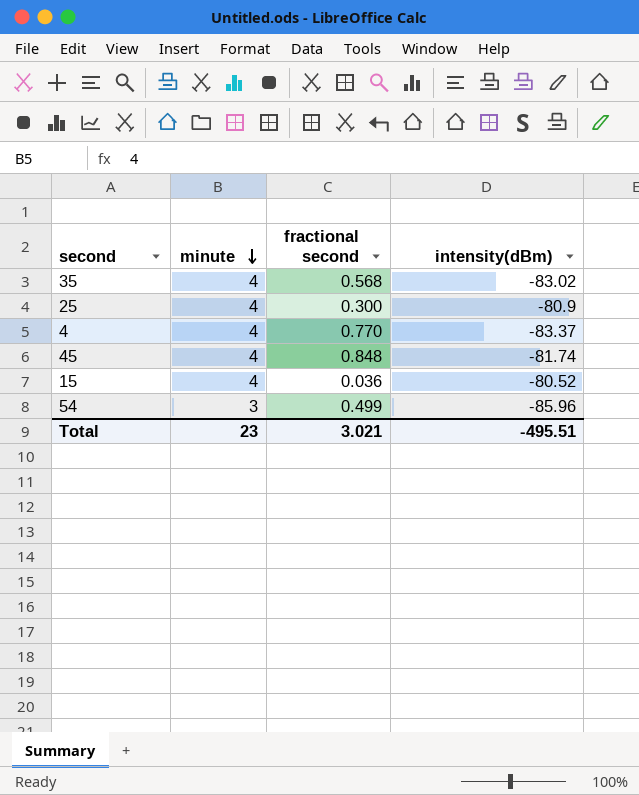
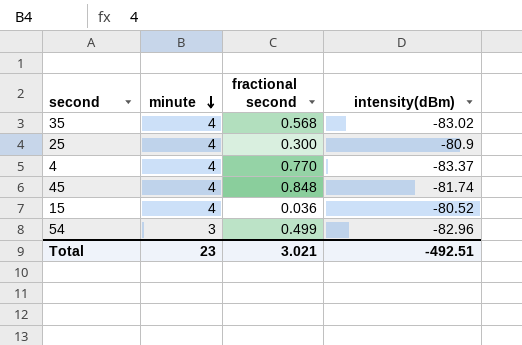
54 | intensity(dBm): -85.96 -> -82.96
Total | intensity(dBm): -495.51 -> -492.51

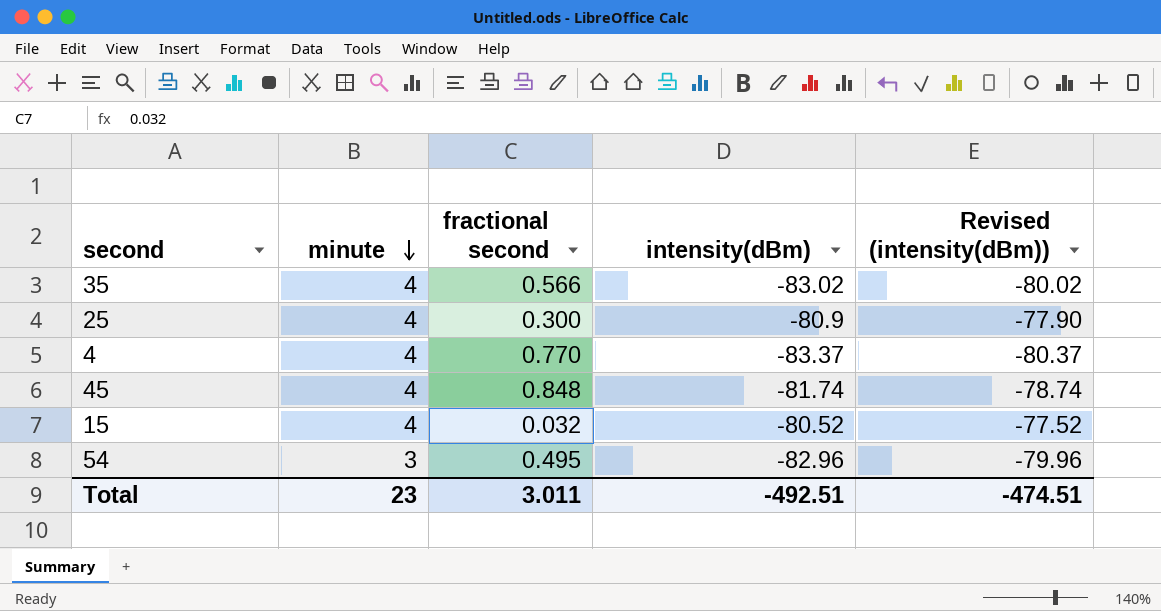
column Revised (intensity(dBm)) | formula: none -> [intensity(dBm)] + 3
35 | fractional second: 0.568 -> 0.566
15 | fractional second: 0.036 -> 0.032
54 | fractional second: 0.499 -> 0.495
Total | fractional second: 3.021 -> 3.011

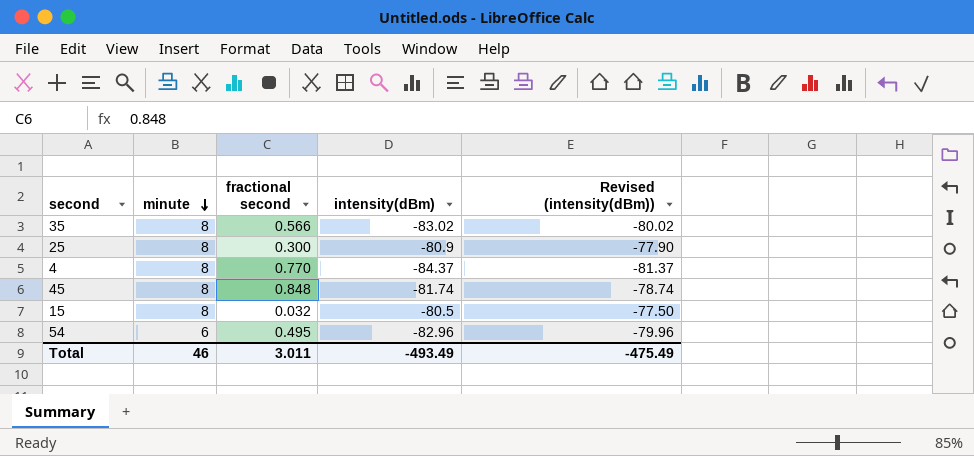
35 | minute: 4 -> 8
25 | minute: 4 -> 8
4 | minute: 4 -> 8
4 | intensity(dBm): -83.37 -> -84.37
4 | Revised (intensity(dBm)): -80.37 -> -81.37
45 | minute: 4 -> 8
15 | minute: 4 -> 8
15 | intensity(dBm): -80.52 -> -80.5
15 | Revised (intensity(dBm)): -77.52 -> -77.50
54 | minute: 3 -> 6
Total | minute: 23 -> 46
Total | intensity(dBm): -492.51 -> -493.49
Total | Revised (intensity(dBm)): -474.51 -> -475.49

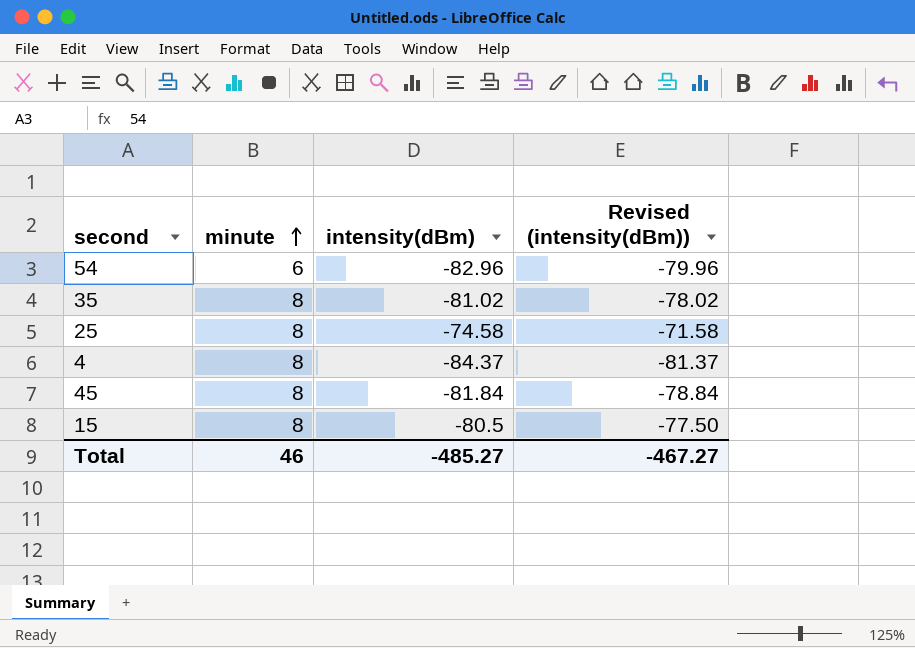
row order: minute descending -> minute ascending
column fractional second | position: 3 -> none
35 | intensity(dBm): -83.02 -> -81.02
35 | Revised (intensity(dBm)): -80.02 -> -78.02
25 | intensity(dBm): -80.9 -> -74.58
25 | Revised (intensity(dBm)): -77.90 -> -71.58
45 | intensity(dBm): -81.74 -> -81.84
45 | Revised (intensity(dBm)): -78.74 -> -78.84
Total | intensity(dBm): -493.49 -> -485.27
Total | Revised (intensity(dBm)): -475.49 -> -467.27

